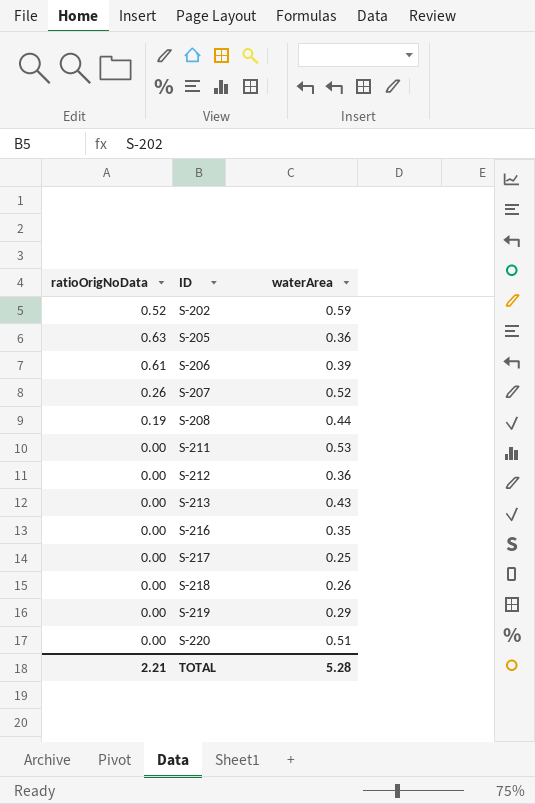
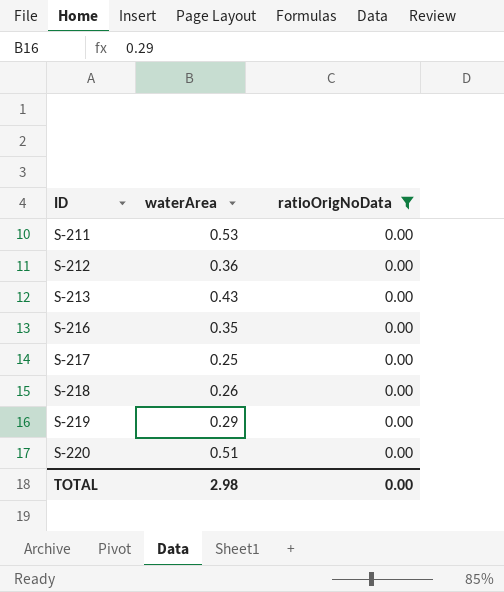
filter: none -> ratioOrigNoData = 0.00
column ratioOrigNoData | position: 1 -> 3
TOTAL | waterArea: 5.28 -> 2.98
TOTAL | ratioOrigNoData: 2.21 -> 0.00

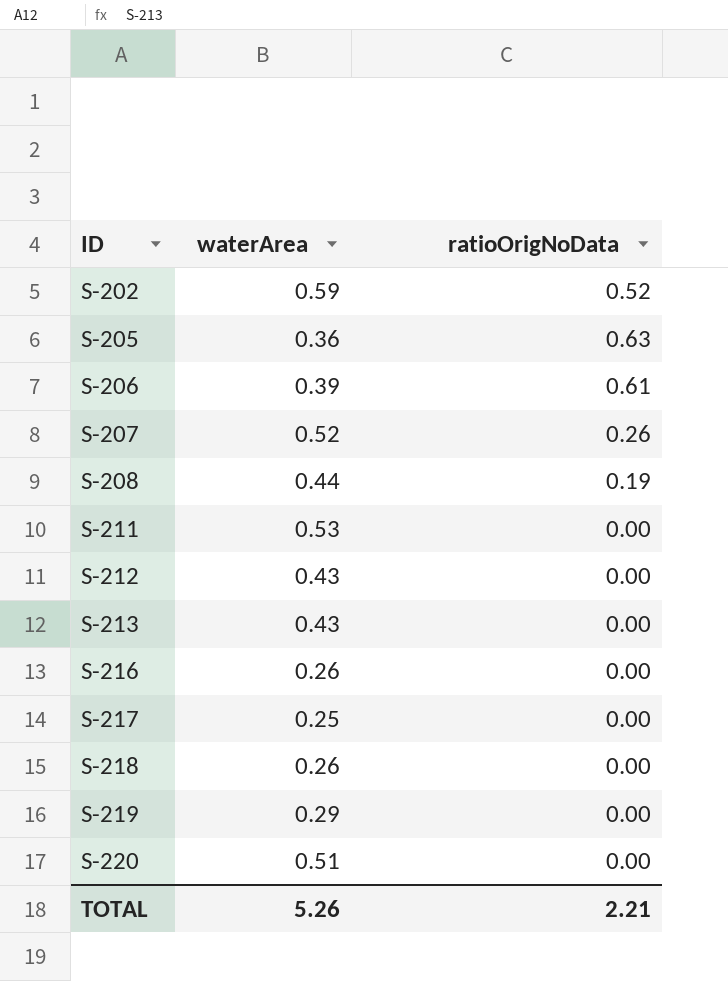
filter: ratioOrigNoData = 0.00 -> none
S-212 | waterArea: 0.36 -> 0.43
S-216 | waterArea: 0.35 -> 0.26
TOTAL | waterArea: 2.98 -> 5.26
TOTAL | ratioOrigNoData: 0.00 -> 2.21

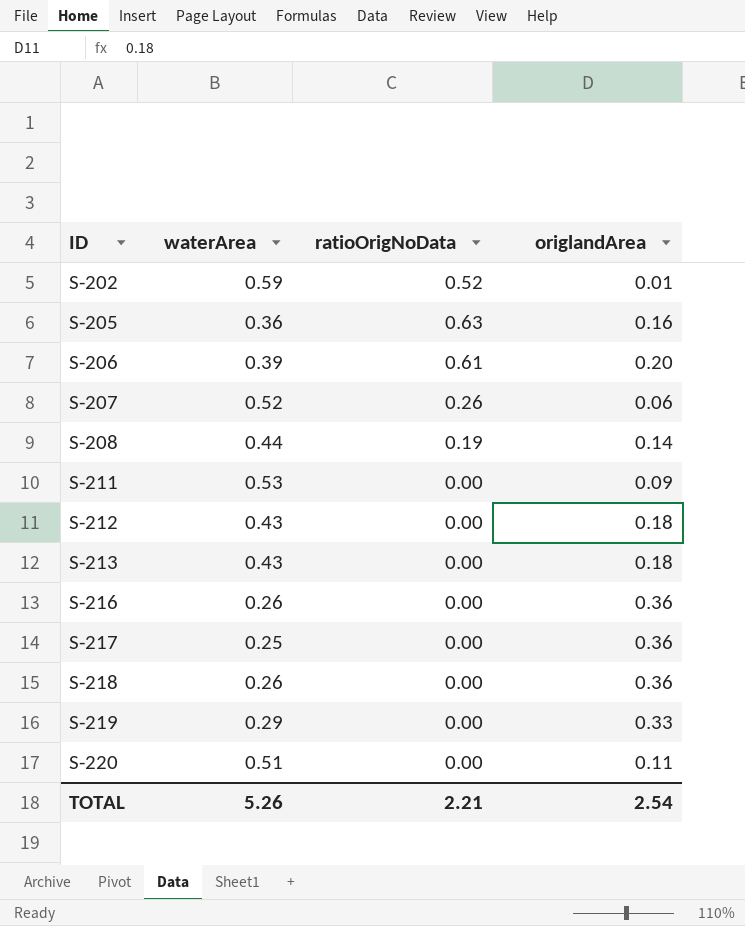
column origlandArea | position: none -> 4

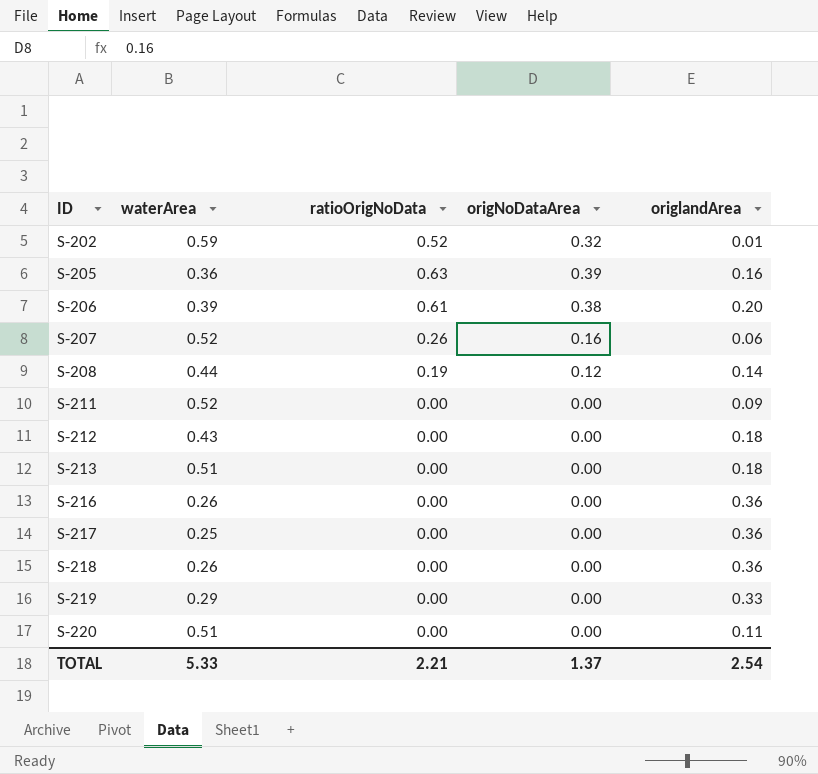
column origNoDataArea | position: none -> 4
S-211 | waterArea: 0.53 -> 0.52
S-213 | waterArea: 0.43 -> 0.51
TOTAL | waterArea: 5.26 -> 5.33

